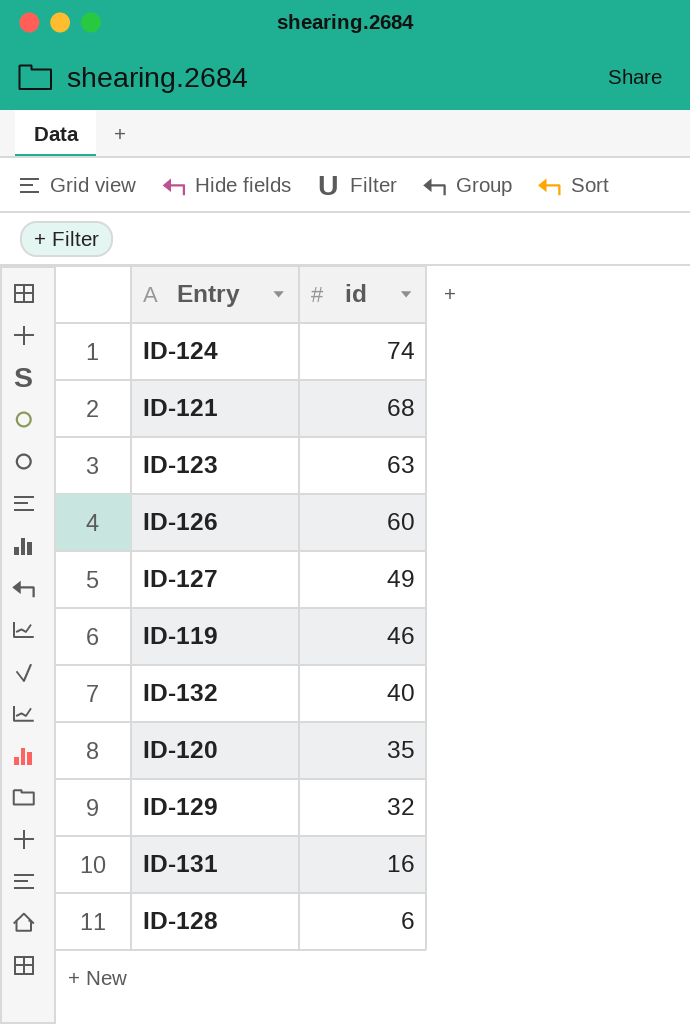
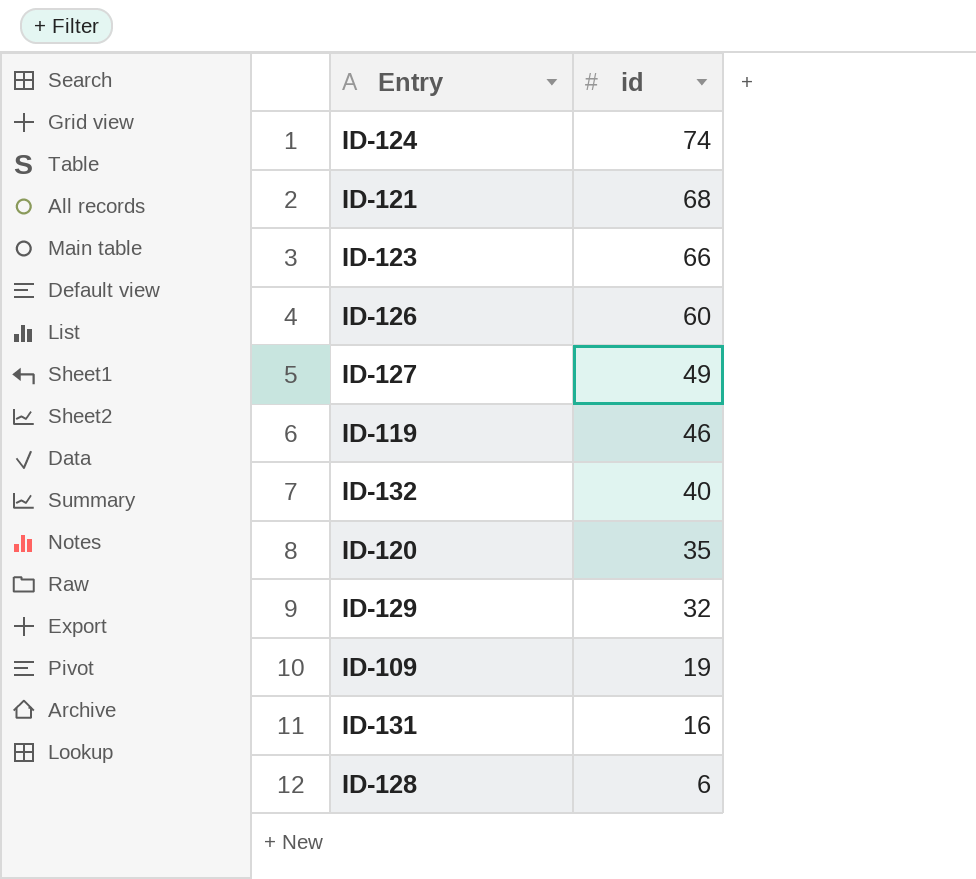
ID-123 | id: 63 -> 66
row ID-109: none -> 19

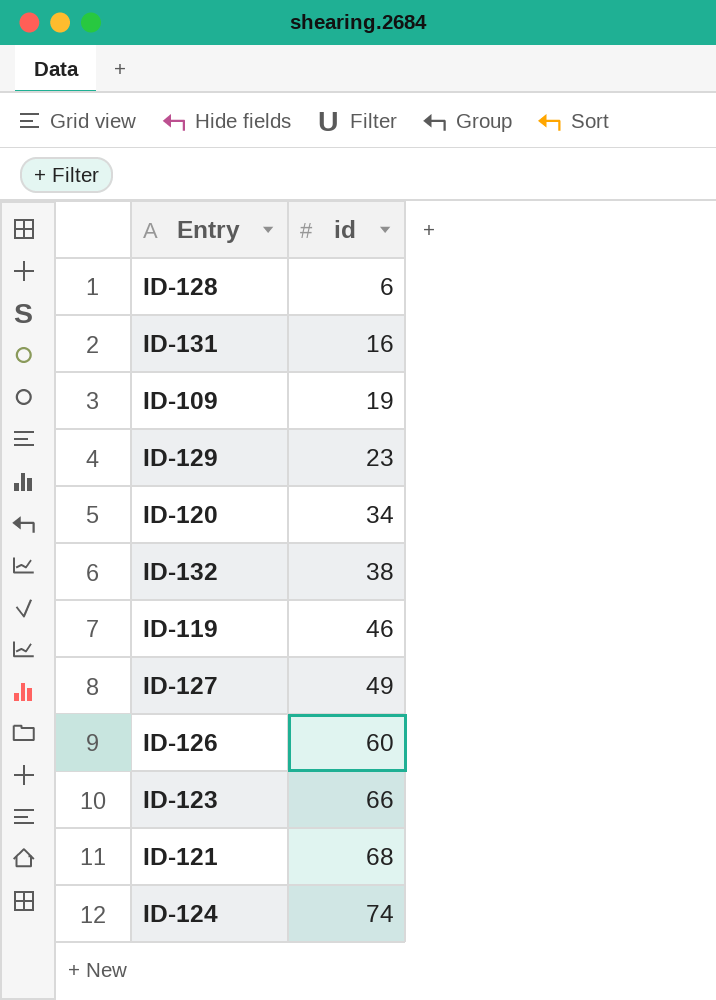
row order: id descending -> id ascending
ID-129 | id: 32 -> 23
ID-120 | id: 35 -> 34
ID-132 | id: 40 -> 38

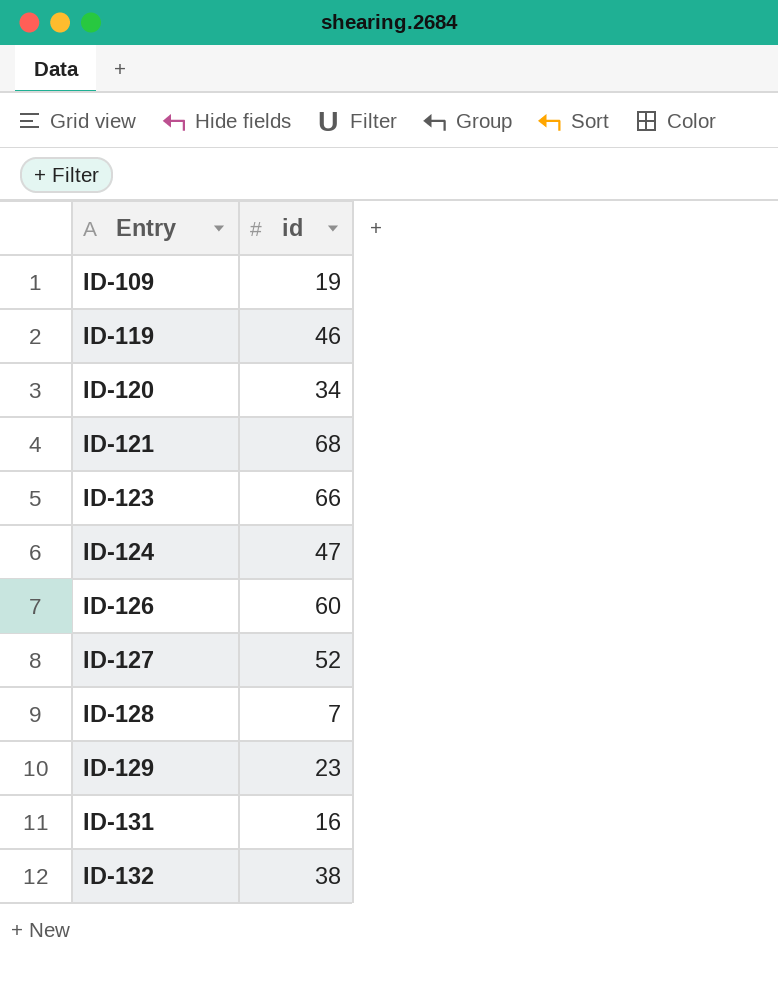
row order: id ascending -> Entry ascending
ID-124 | id: 74 -> 47
ID-127 | id: 49 -> 52
ID-128 | id: 6 -> 7

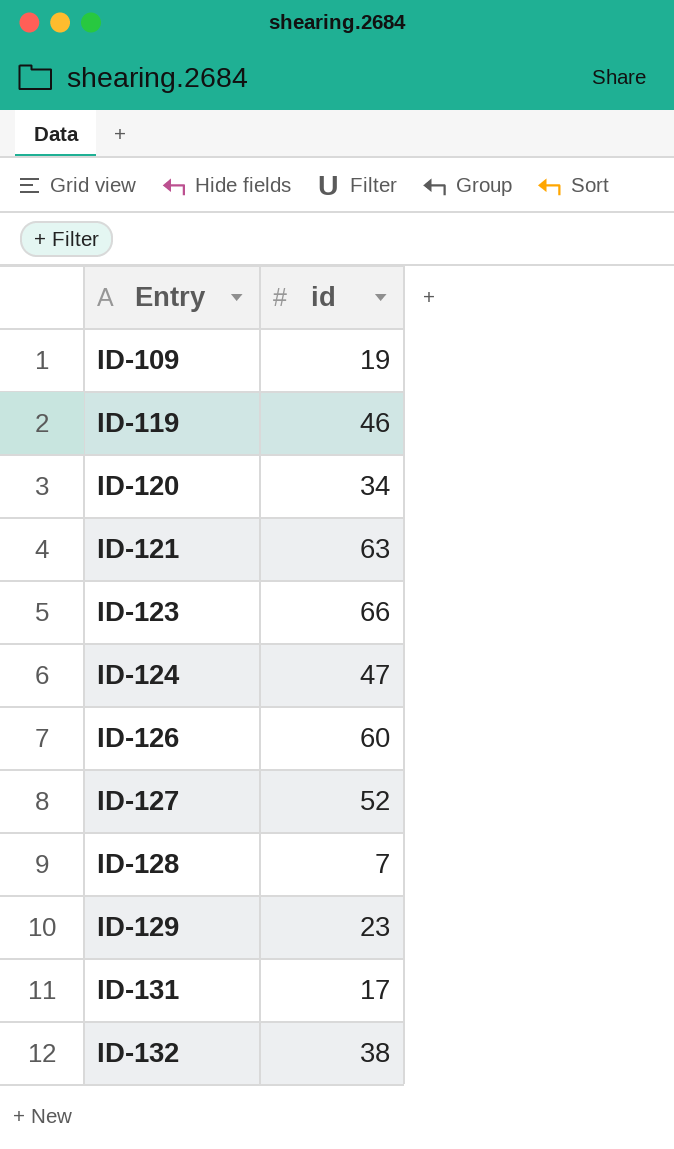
ID-121 | id: 68 -> 63
ID-131 | id: 16 -> 17

